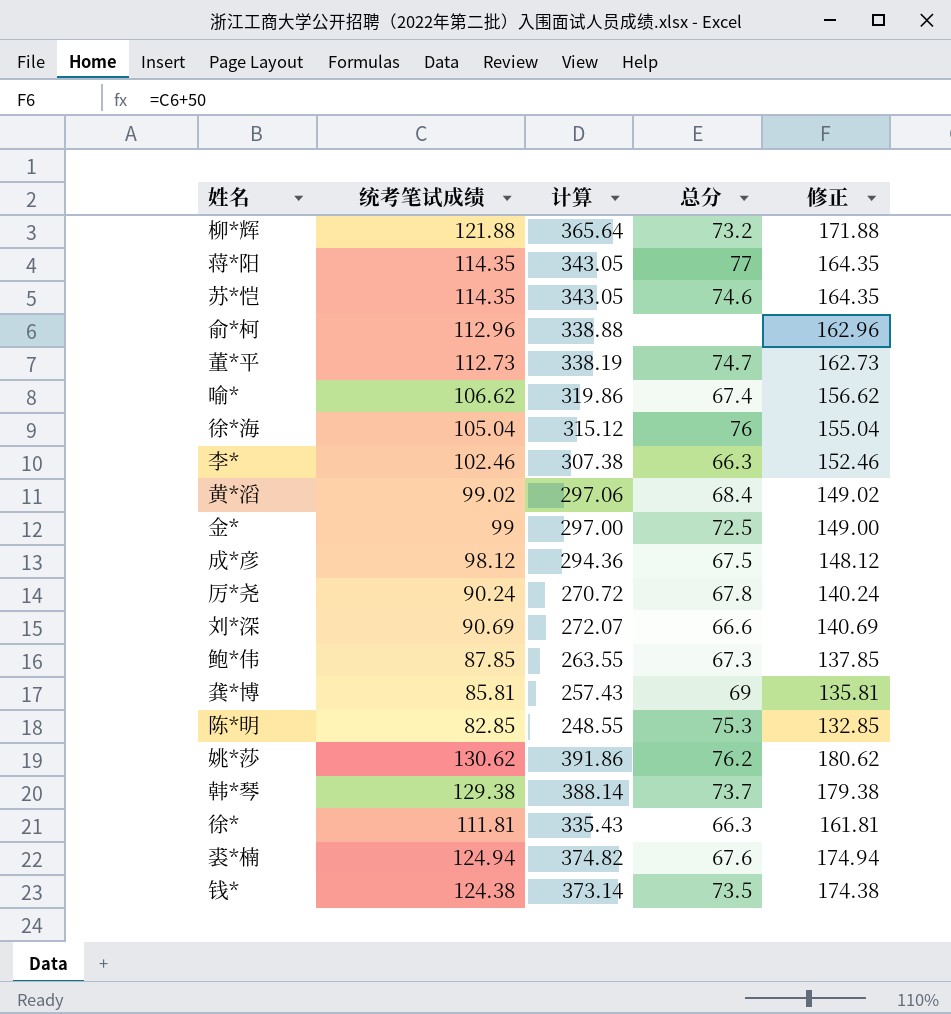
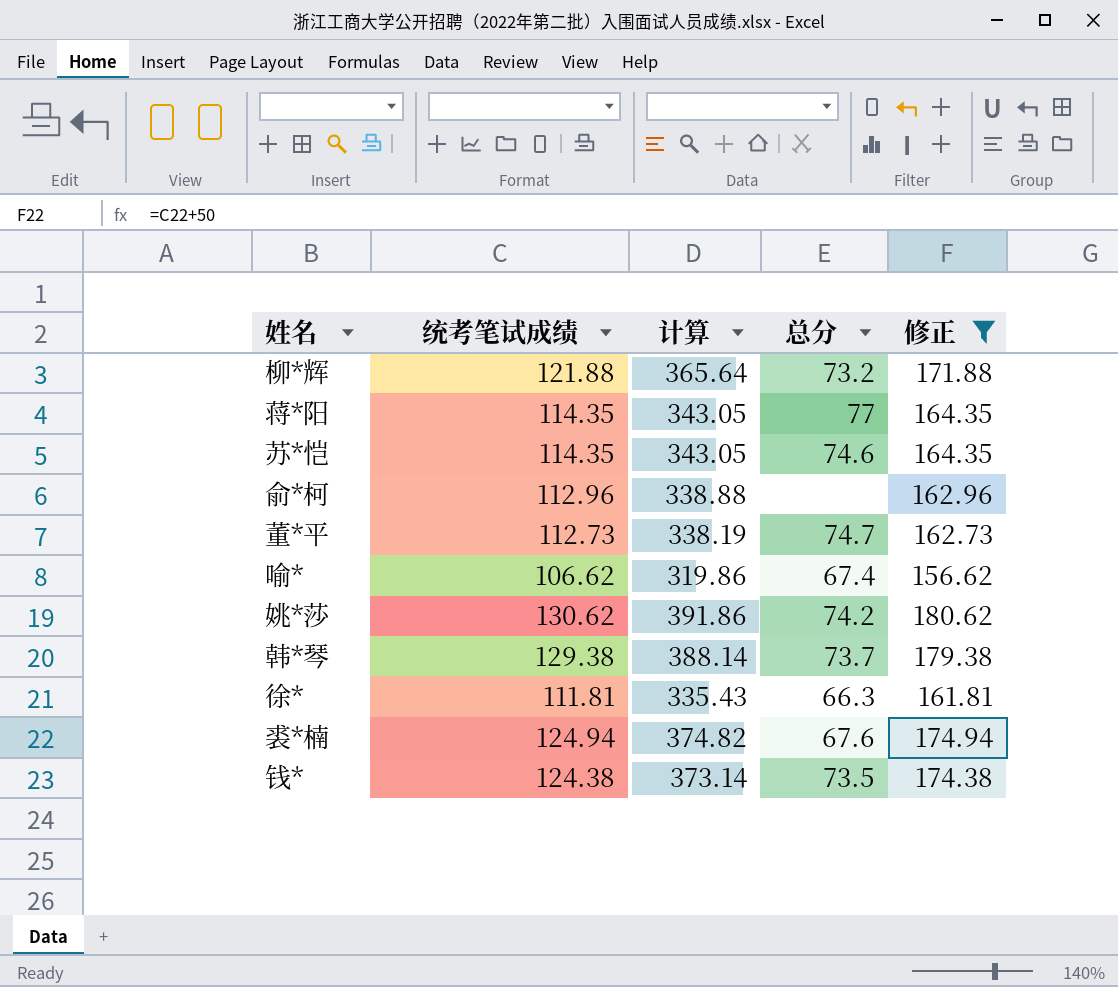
filter: none -> 修正 >= 156.62
姚*莎 | 总分: 76.2 -> 74.2

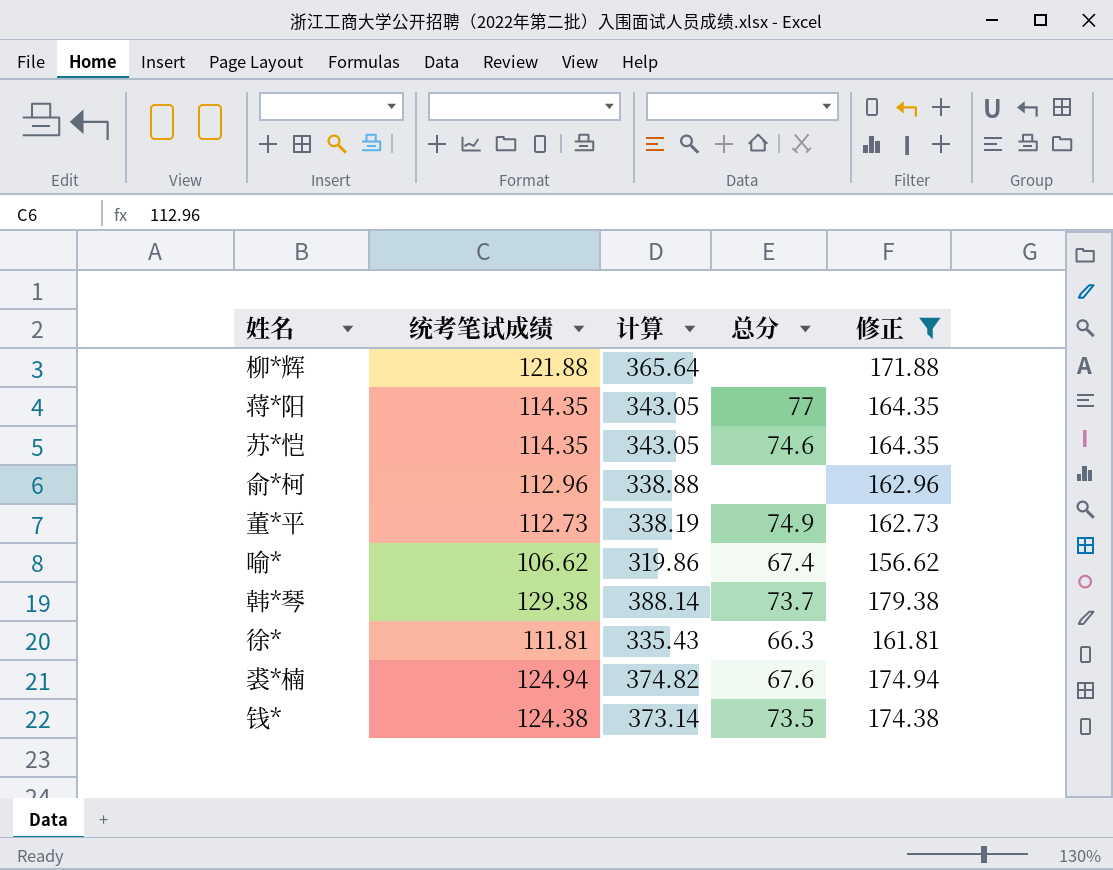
row 姚*莎: 130.62 | 391.86 | 74.2 | 180.62 -> none
柳*辉 | 总分: 73.2 -> none
董*平 | 总分: 74.7 -> 74.9

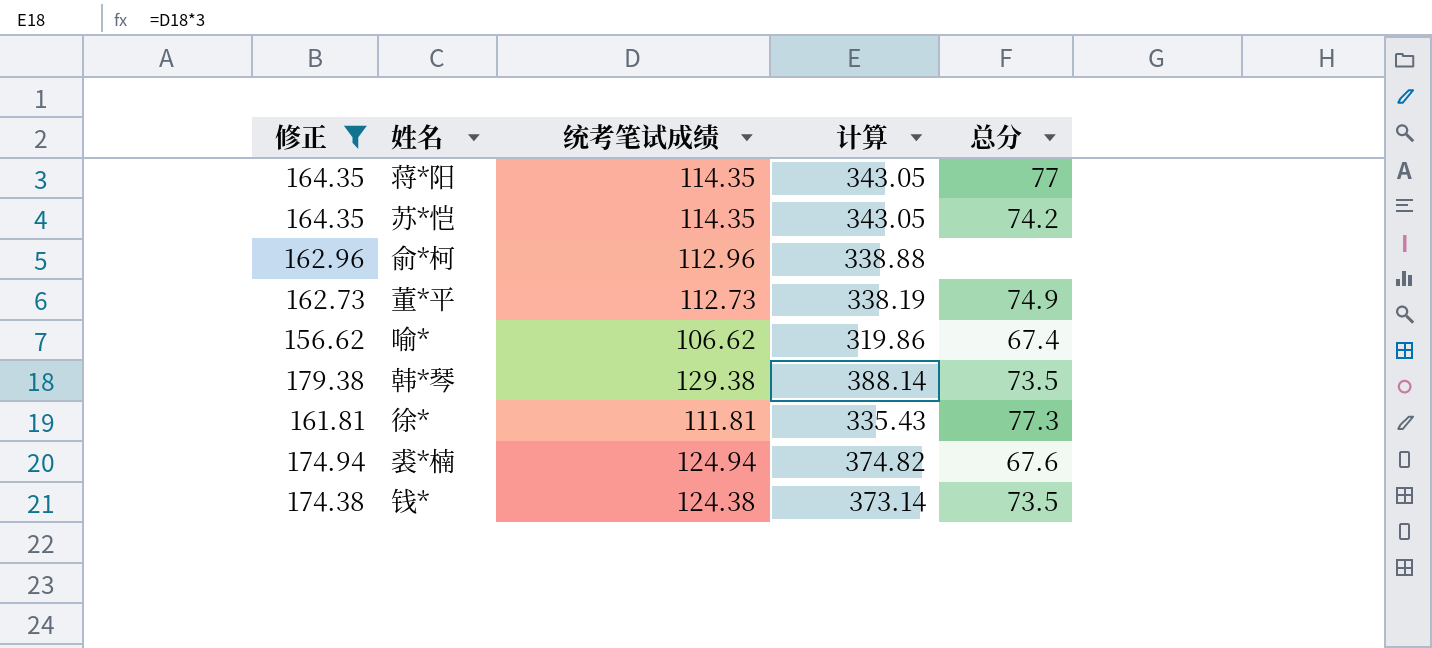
column 修正 | position: 5 -> 1
row 柳*辉: 121.88 | 365.64 | none | 171.88 -> none
苏*恺 | 总分: 74.6 -> 74.2
韩*琴 | 总分: 73.7 -> 73.5
徐* | 总分: 66.3 -> 77.3

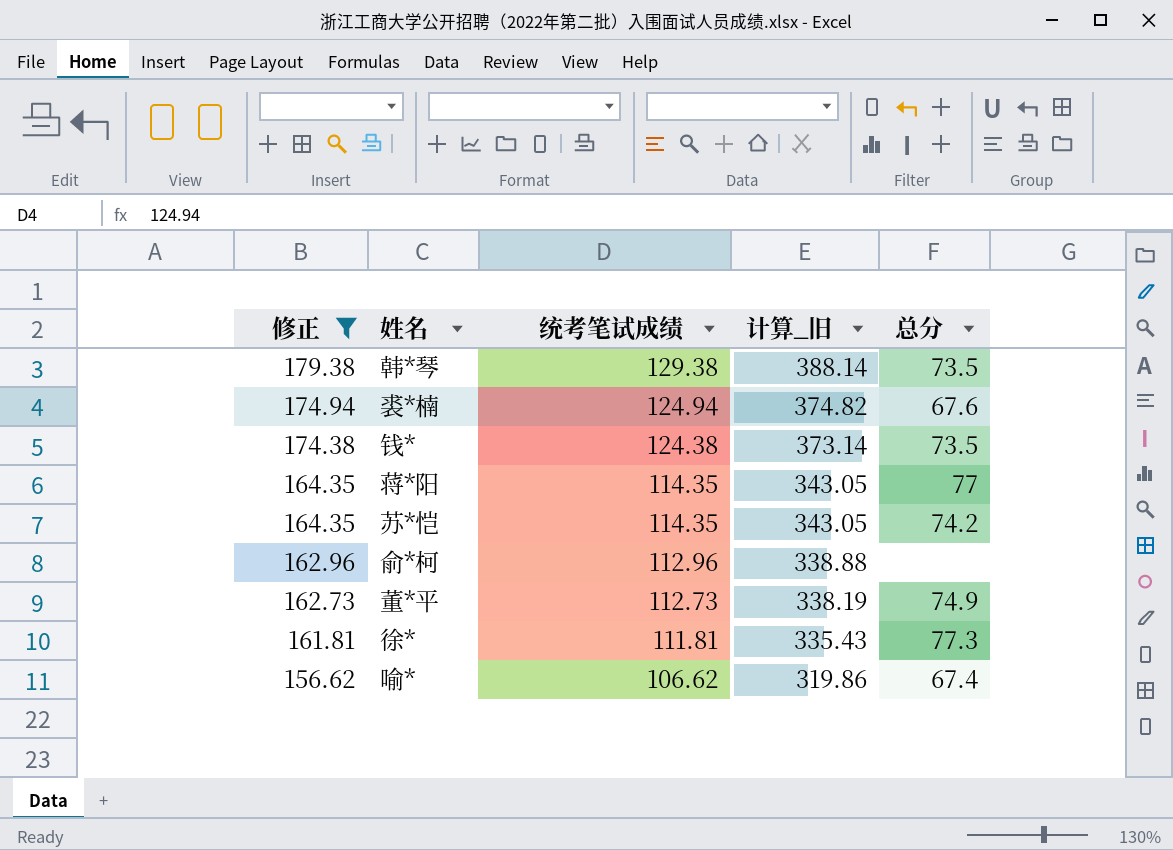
row order: none -> 修正 descending
column name: 计算 -> 计算_旧

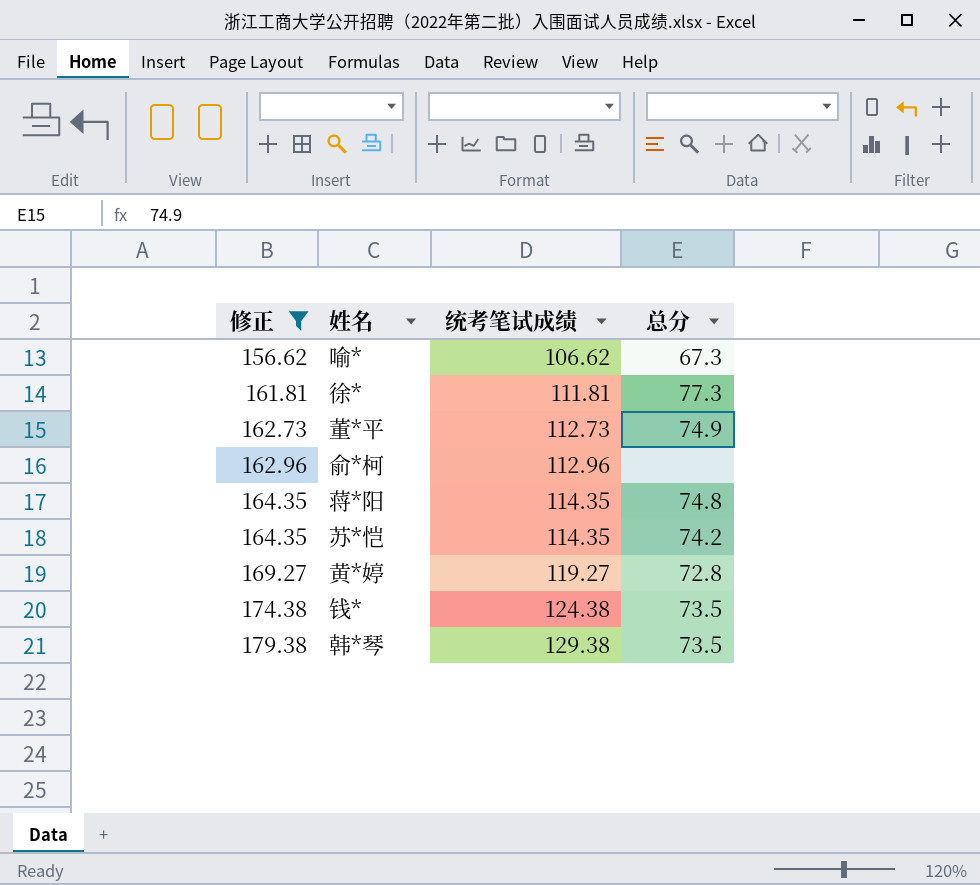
row order: 修正 descending -> 修正 ascending
column 计算_旧 | formula: [统考笔试成绩] * 3 -> none
row 裘*楠: 174.94 | 124.94 | 374.82 | 67.6 -> none
喻* | 总分: 67.4 -> 67.3
蒋*阳 | 总分: 77 -> 74.8
row 黄*婷: none -> 169.27 | 119.27 | 72.8

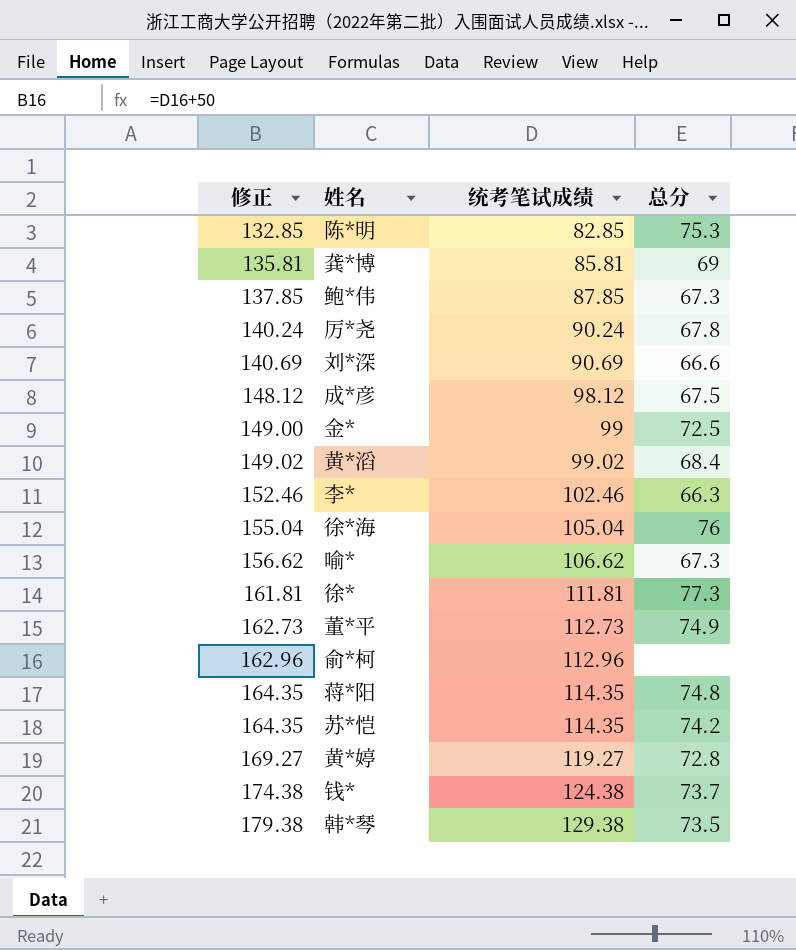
filter: 修正 >= 156.62 -> none
钱* | 总分: 73.5 -> 73.7

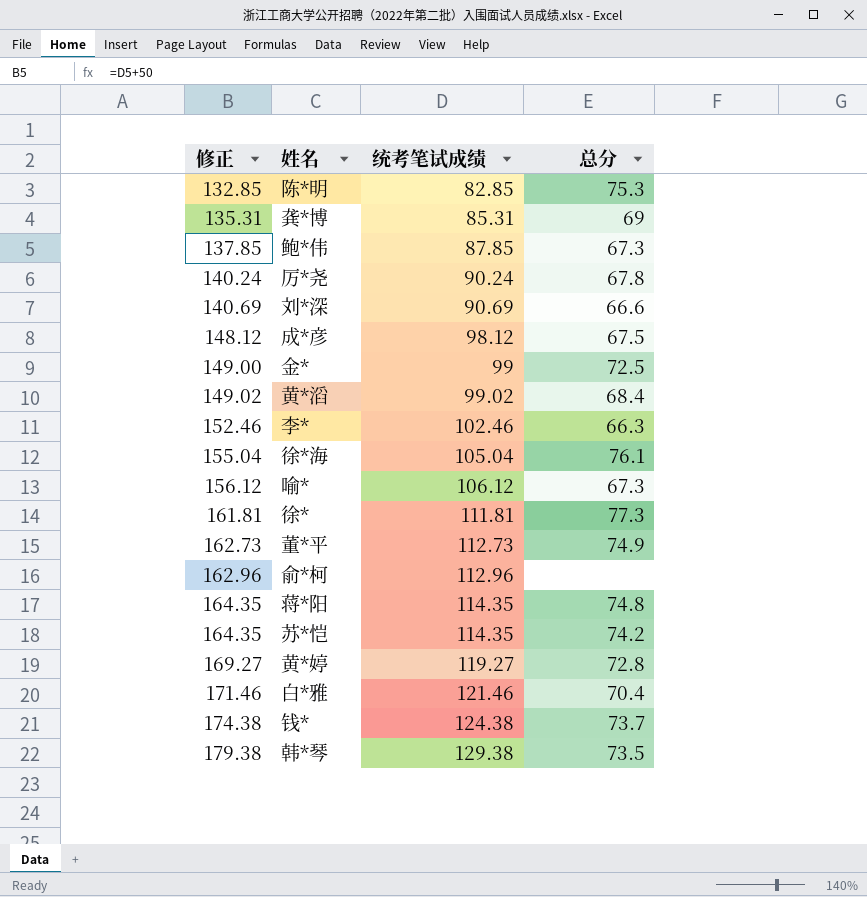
龚*博 | 修正: 135.81 -> 135.31
龚*博 | 统考笔试成绩: 85.81 -> 85.31
徐*海 | 总分: 76 -> 76.1
喻* | 修正: 156.62 -> 156.12
喻* | 统考笔试成绩: 106.62 -> 106.12
row 白*雅: none -> 171.46 | 121.46 | 70.4

